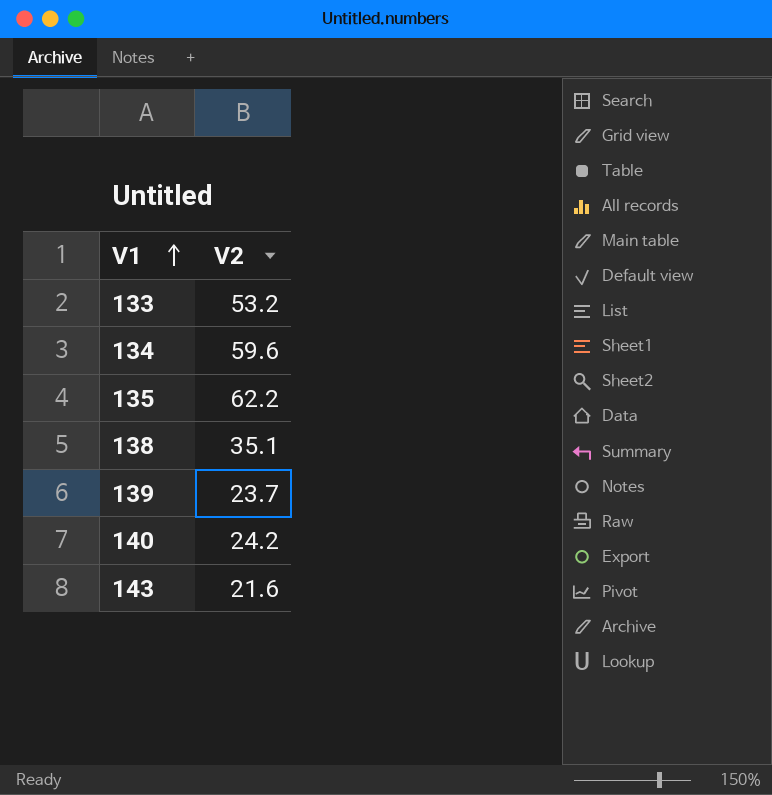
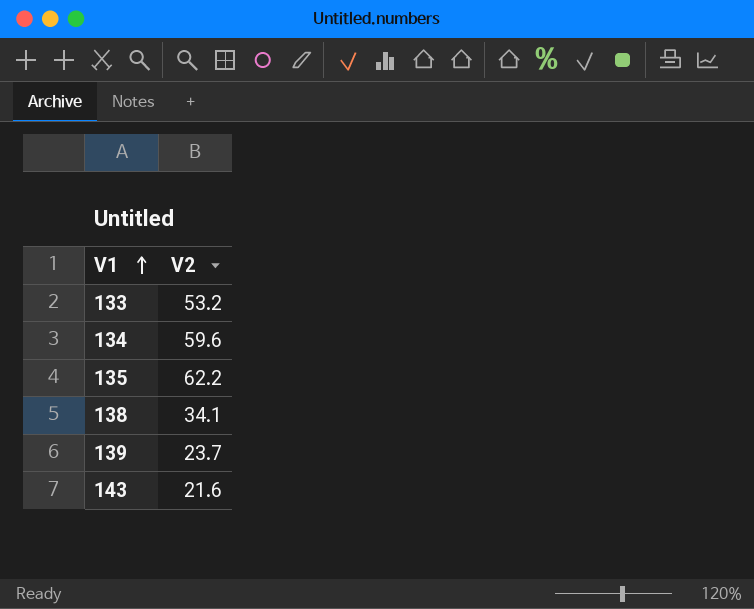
row 140: 24.2 -> none
138 | V2: 35.1 -> 34.1

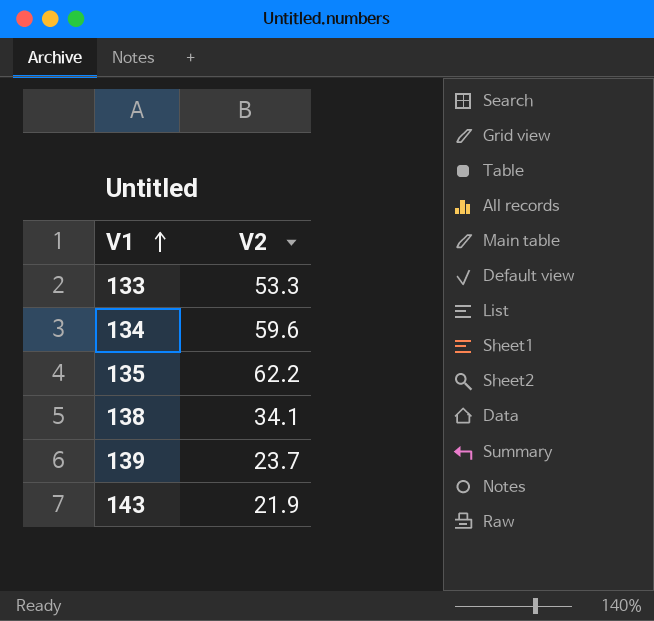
133 | V2: 53.2 -> 53.3
143 | V2: 21.6 -> 21.9

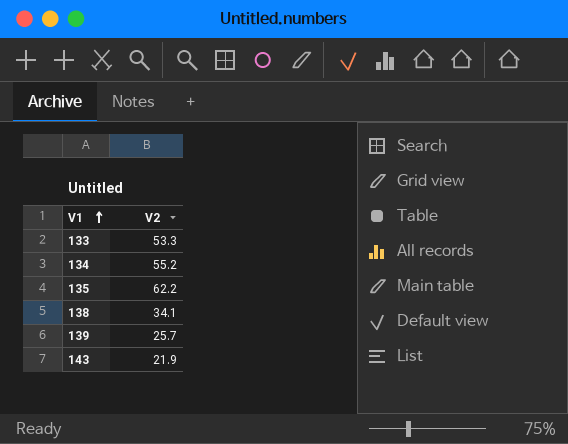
134 | V2: 59.6 -> 55.2
139 | V2: 23.7 -> 25.7

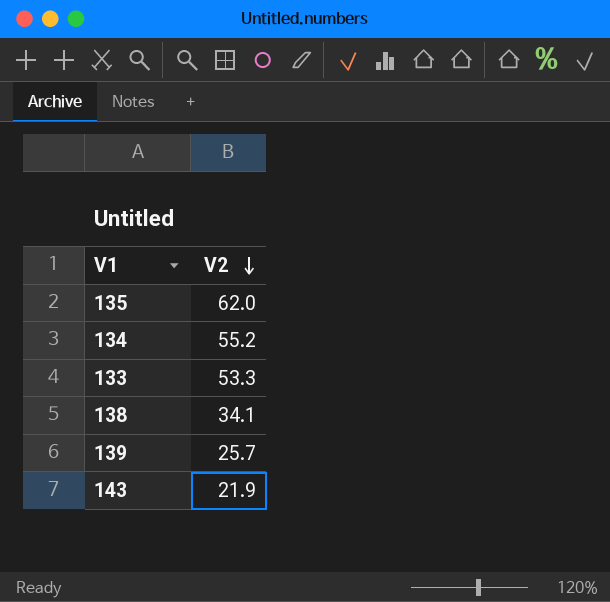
row order: V1 ascending -> V2 descending
135 | V2: 62.2 -> 62.0

